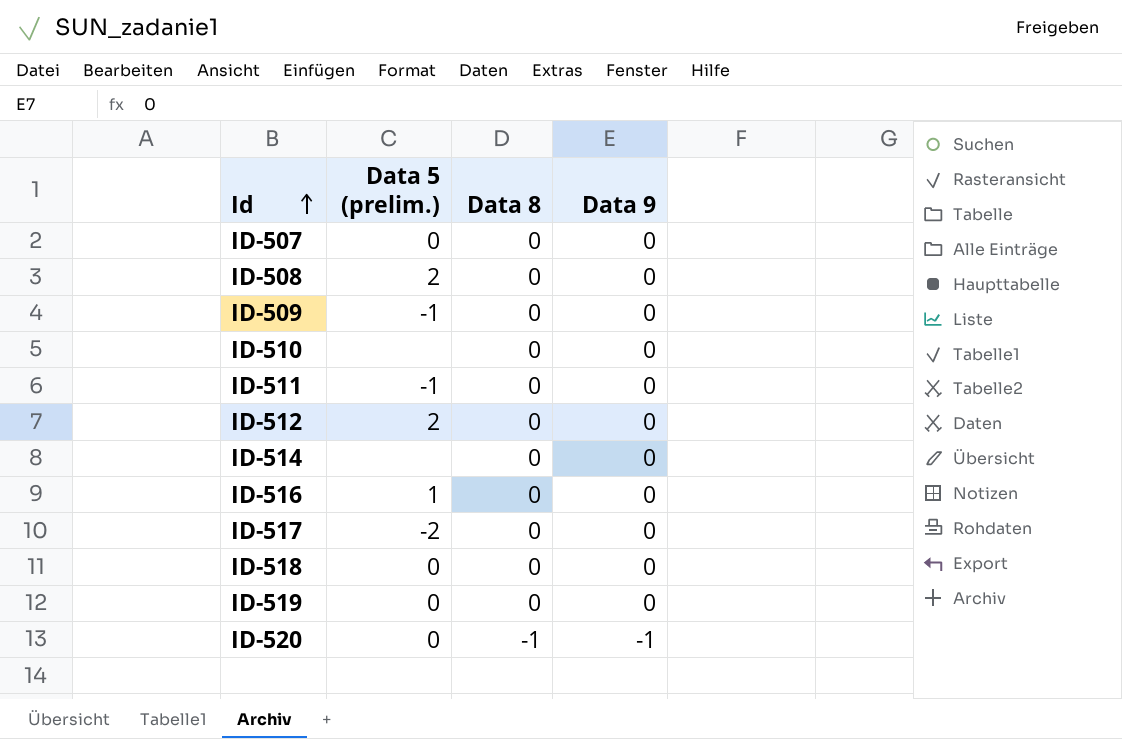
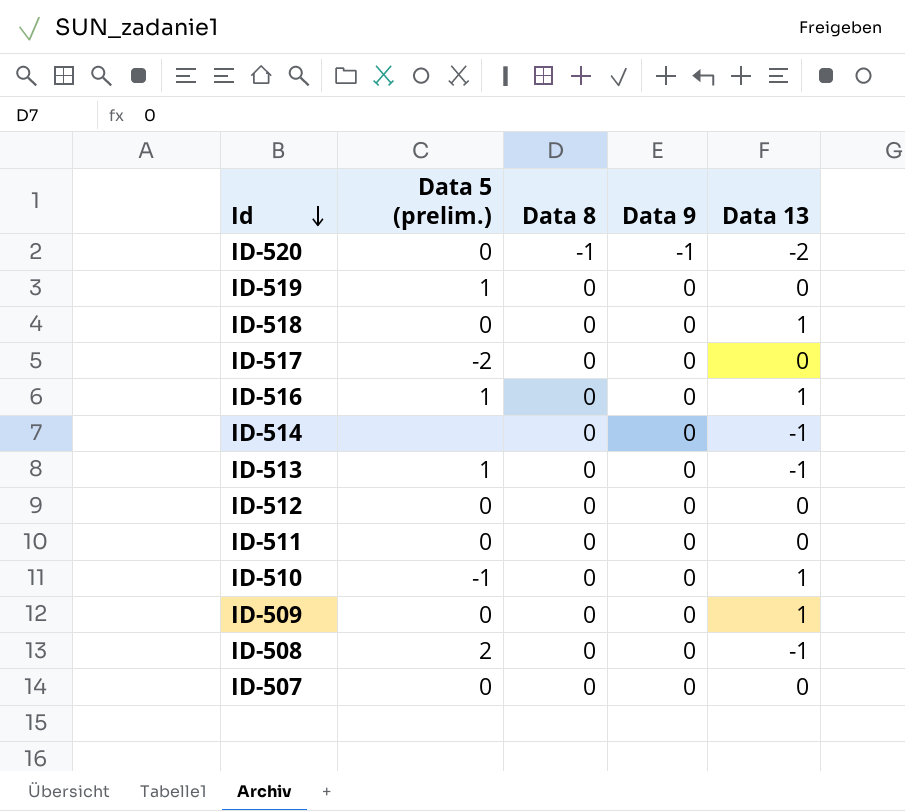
row order: Id ascending -> Id descending
column Data 13 | position: none -> 5
ID-519 | Data 5 (prelim.): 0 -> 1
row ID-513: none -> 1 | 0 | 0 | -1
ID-512 | Data 5 (prelim.): 2 -> 0
ID-511 | Data 5 (prelim.): -1 -> 0
ID-510 | Data 5 (prelim.): none -> -1
ID-509 | Data 5 (prelim.): -1 -> 0

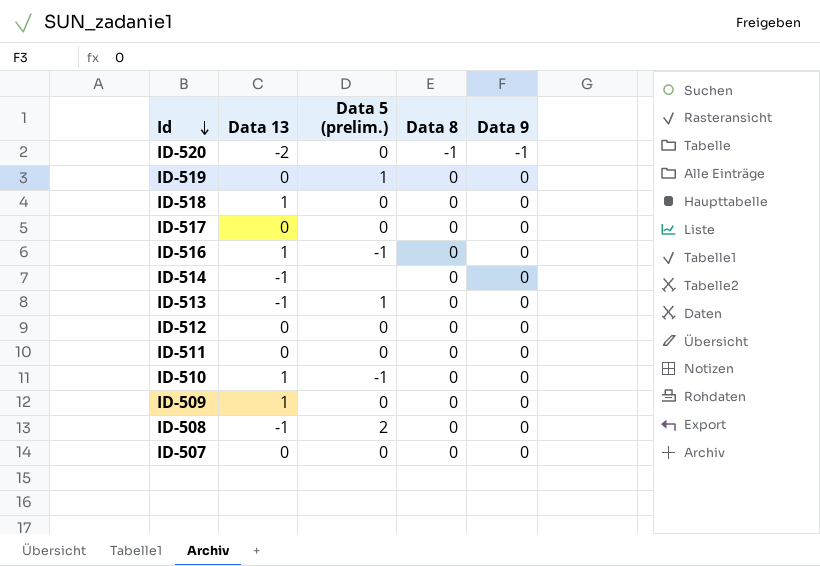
column Data 13 | position: 5 -> 2
ID-517 | Data 5 (prelim.): -2 -> 0
ID-516 | Data 5 (prelim.): 1 -> -1

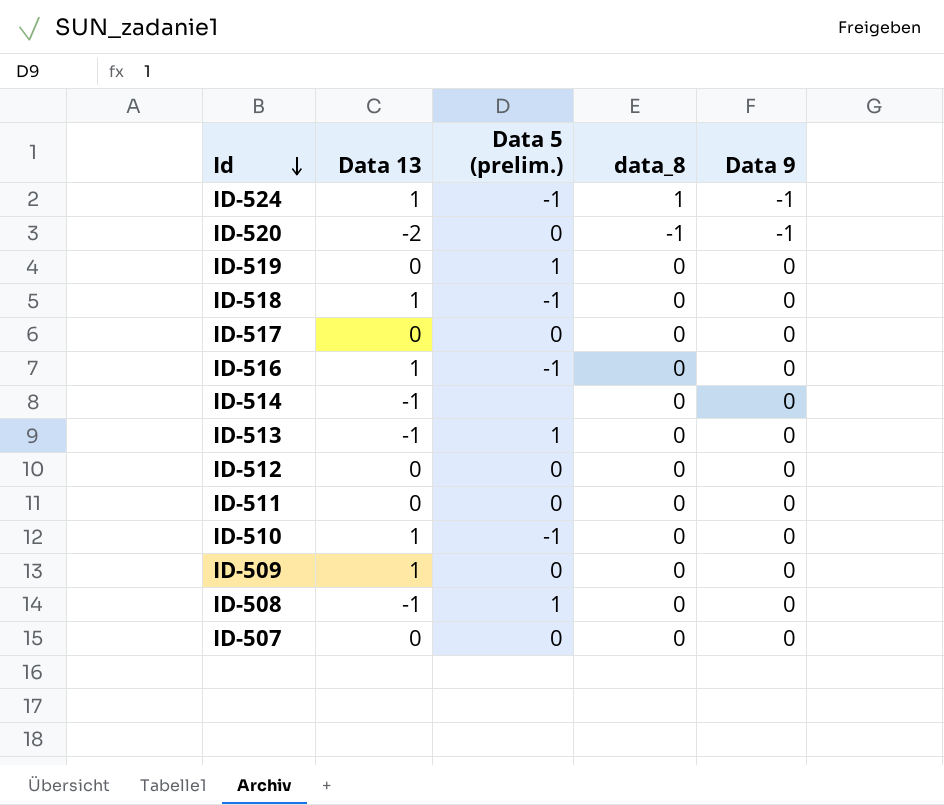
column name: Data 8 -> data_8
row ID-524: none -> 1 | -1 | 1 | -1
ID-518 | Data 5 (prelim.): 0 -> -1
ID-508 | Data 5 (prelim.): 2 -> 1

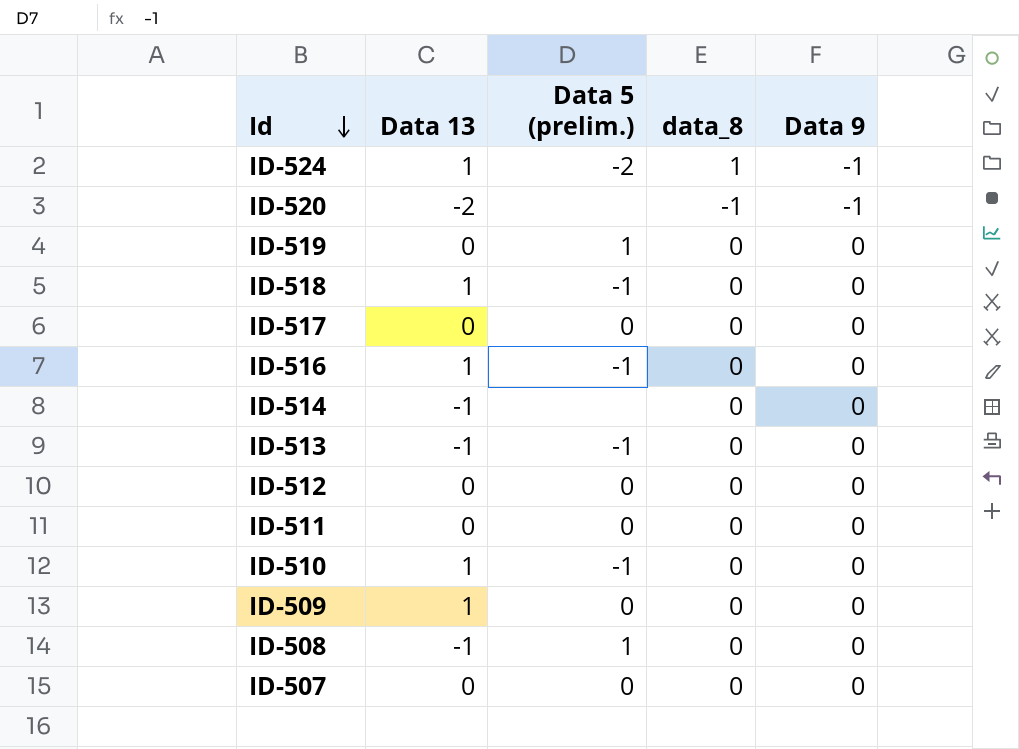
ID-524 | Data 5 (prelim.): -1 -> -2
ID-520 | Data 5 (prelim.): 0 -> none
ID-513 | Data 5 (prelim.): 1 -> -1

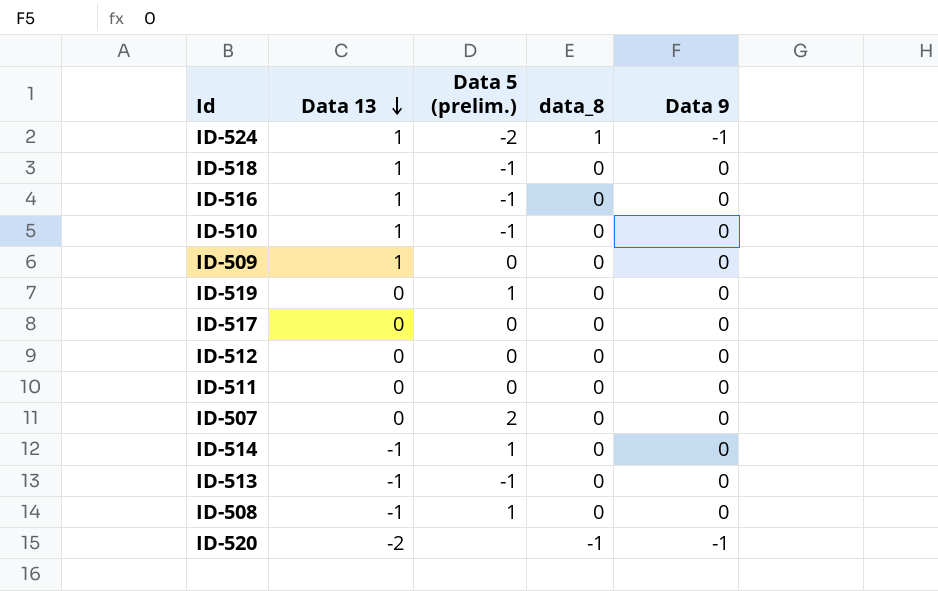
row order: Id descending -> Data 13 descending
ID-507 | Data 5 (prelim.): 0 -> 2
ID-514 | Data 5 (prelim.): none -> 1

